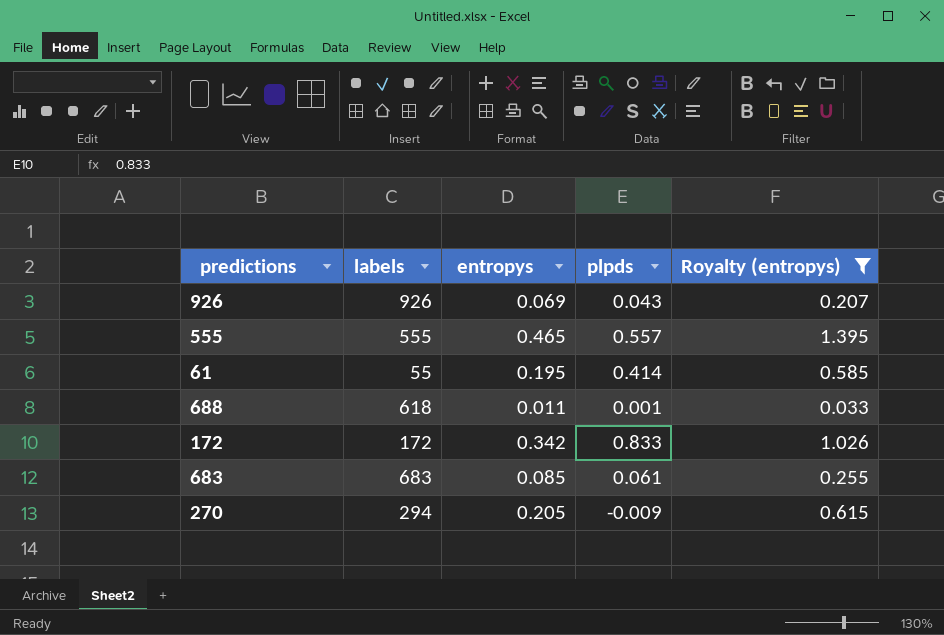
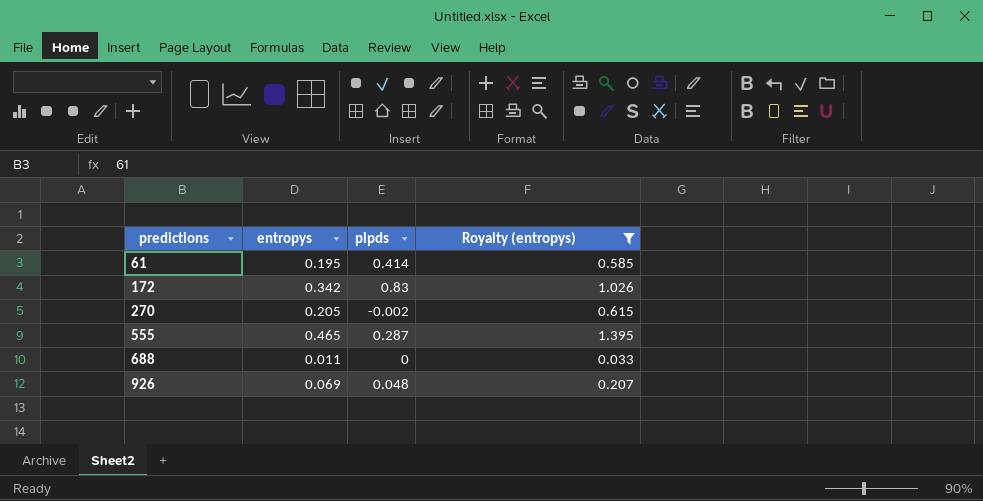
row order: none -> predictions ascending
column labels | position: 2 -> none
row 683: 683 | 0.085 | 0.061 | 0.255 -> none
172 | plpds: 0.833 -> 0.83
270 | plpds: -0.009 -> -0.002
555 | plpds: 0.557 -> 0.287
688 | plpds: 0.001 -> 0
926 | plpds: 0.043 -> 0.048

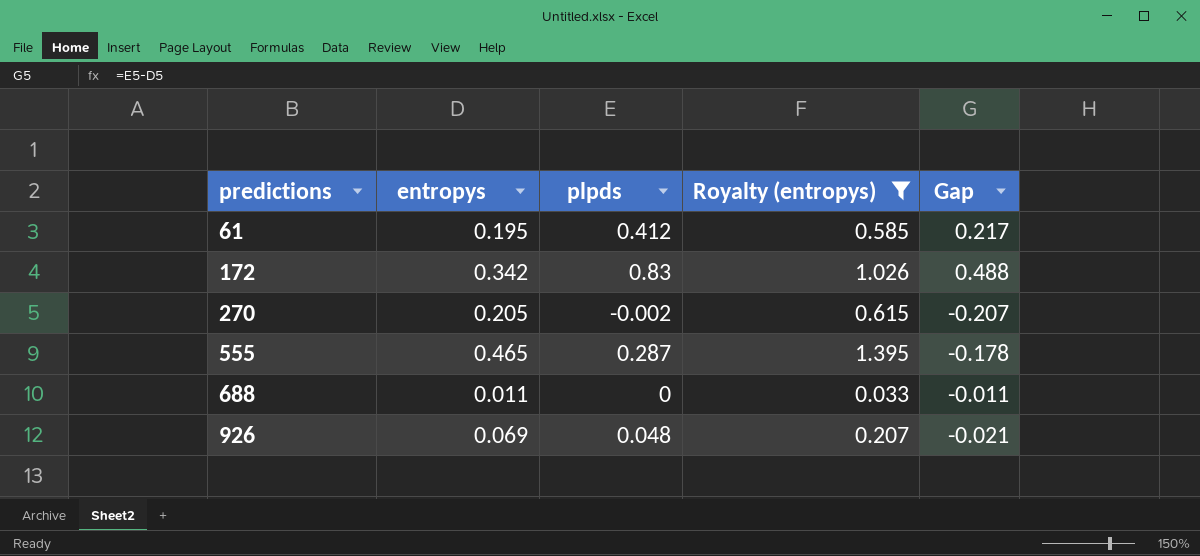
column Gap | formula: none -> [plpds] - [entropys]
61 | plpds: 0.414 -> 0.412

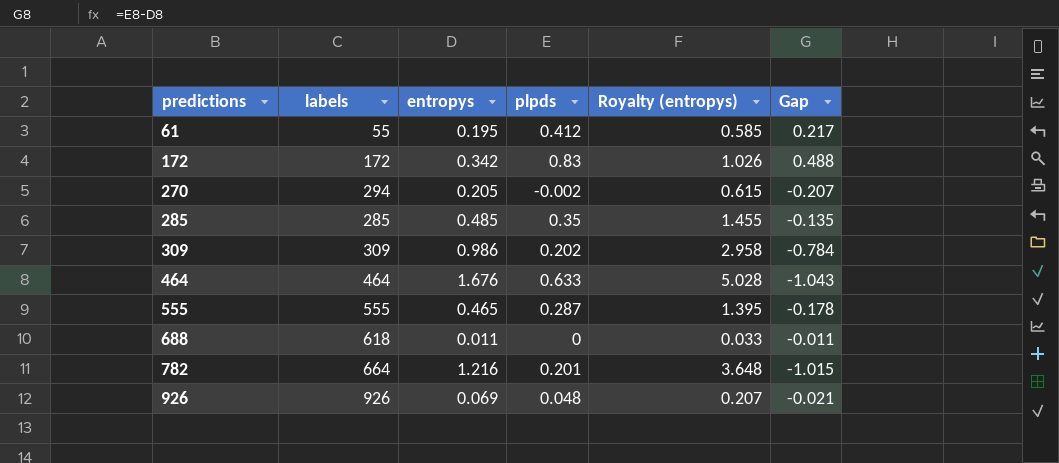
filter: Royalty (entropys) <= 1.395 -> none
column labels | position: none -> 2

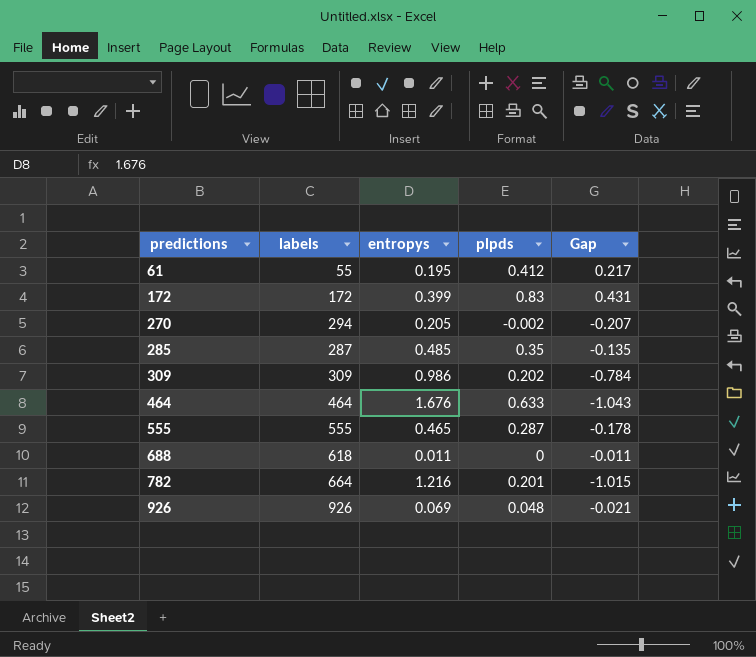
column Royalty (entropys) | formula: [entropys] * 3 -> none
172 | entropys: 0.342 -> 0.399
172 | Gap: 0.488 -> 0.431
285 | labels: 285 -> 287

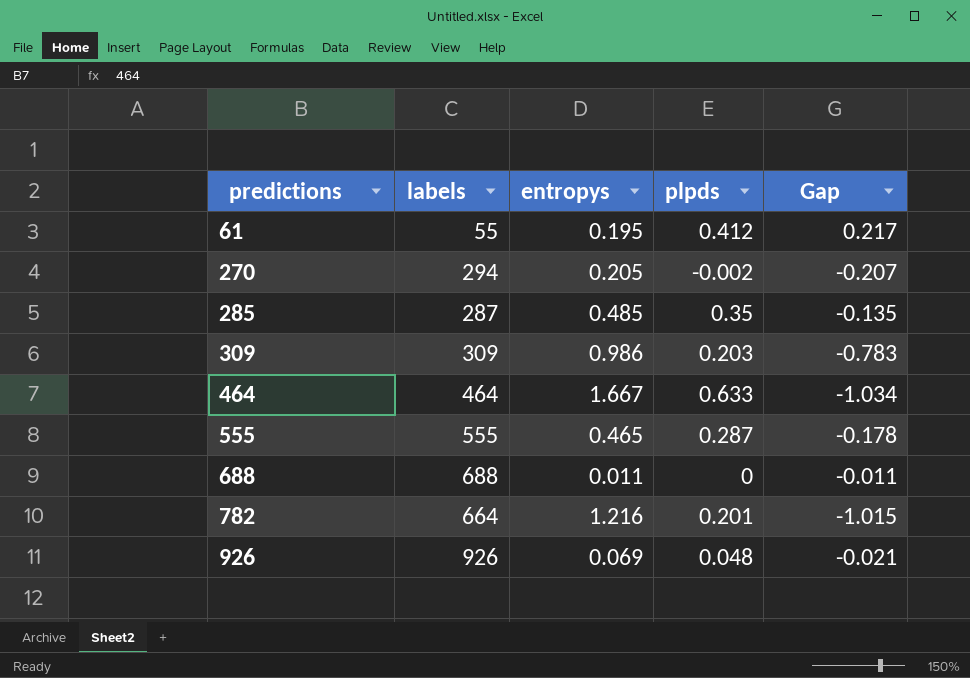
row 172: 172 | 0.399 | 0.83 | 0.431 -> none
309 | plpds: 0.202 -> 0.203
309 | Gap: -0.784 -> -0.783
464 | entropys: 1.676 -> 1.667
464 | Gap: -1.043 -> -1.034
688 | labels: 618 -> 688

